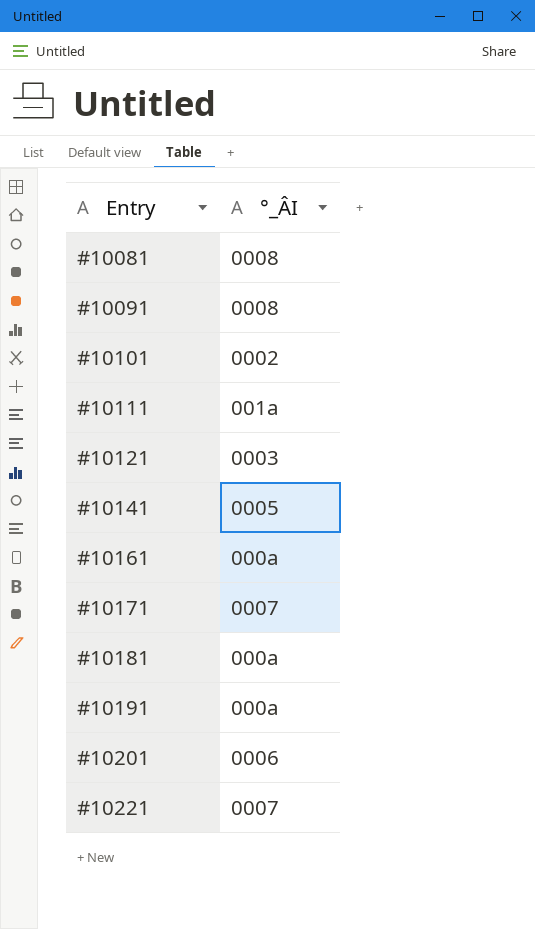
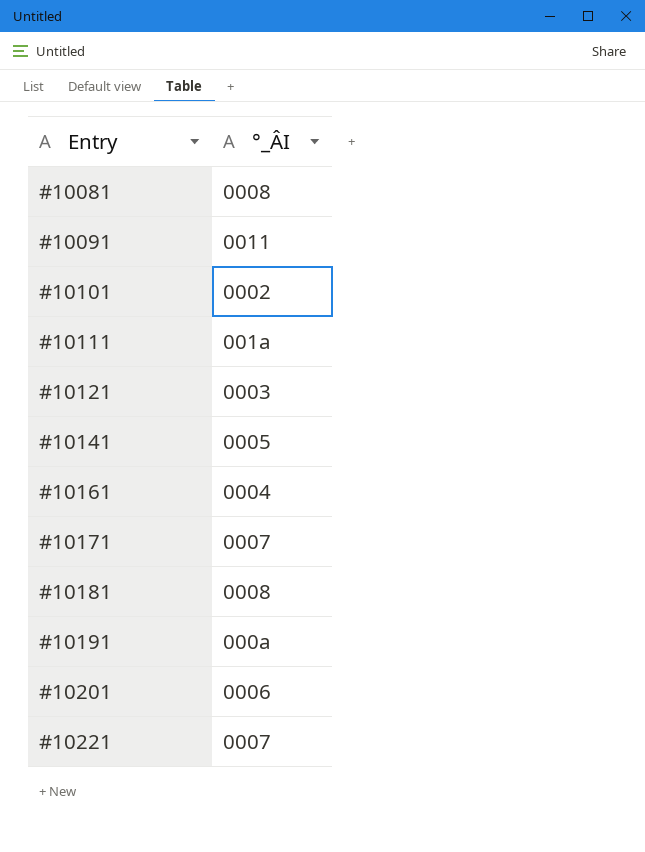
#10091 | °_ÂI: 0008 -> 0011
#10161 | °_ÂI: 000a -> 0004
#10181 | °_ÂI: 000a -> 0008

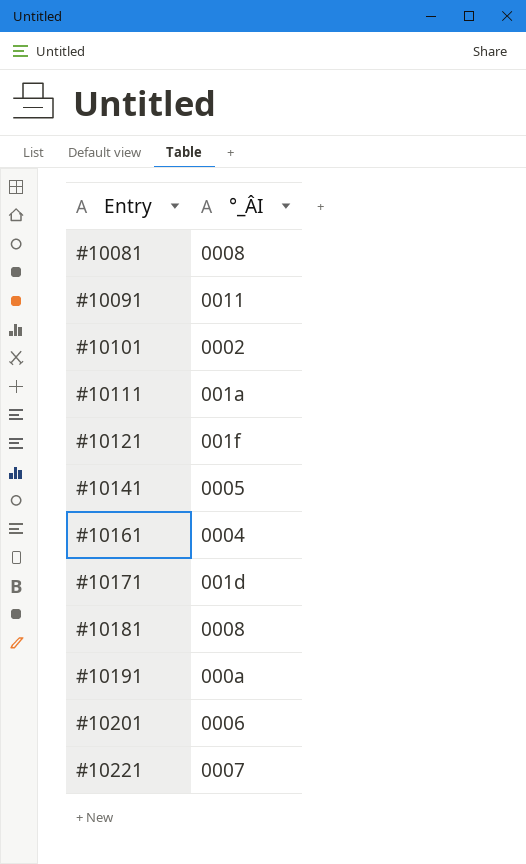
#10121 | °_ÂI: 0003 -> 001f
#10171 | °_ÂI: 0007 -> 001d

